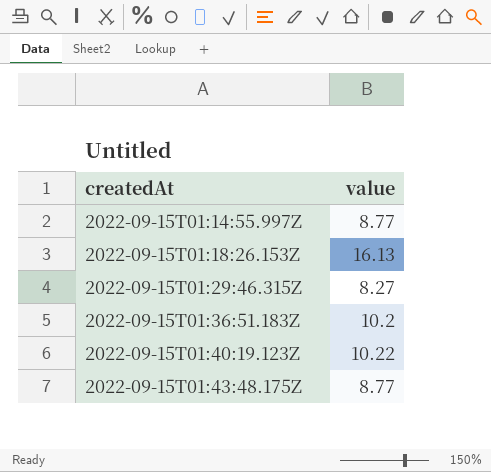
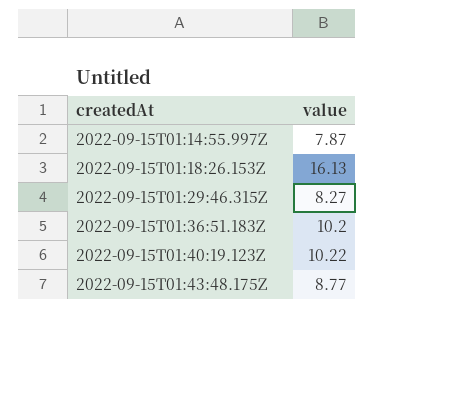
2022-09-15T01:14:55.997Z | value: 8.77 -> 7.87

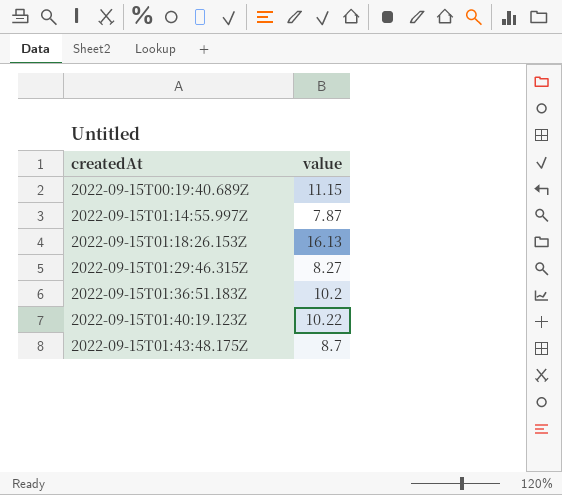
row 2022-09-15T00:19:40.689Z: none -> 11.15
2022-09-15T01:43:48.175Z | value: 8.77 -> 8.7

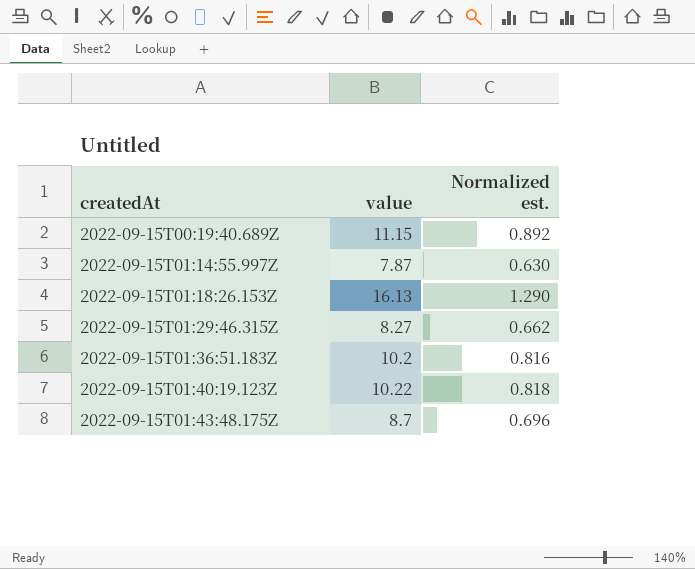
column Normalized est. | formula: none -> [value] * 0.08

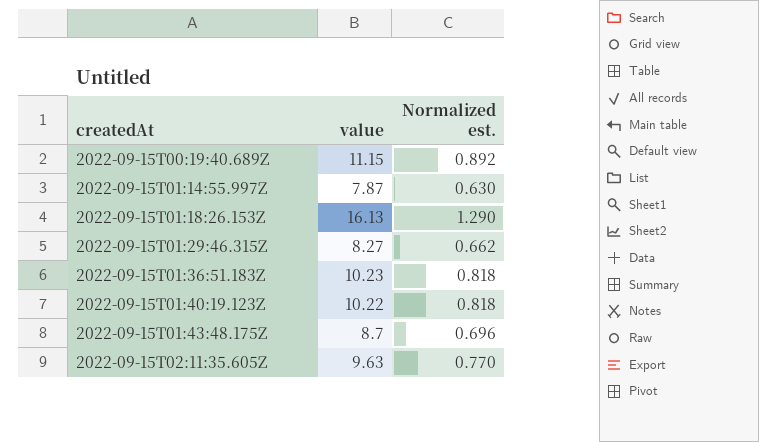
2022-09-15T01:36:51.183Z | value: 10.2 -> 10.23
2022-09-15T01:36:51.183Z | Normalized est.: 0.816 -> 0.818
row 2022-09-15T02:11:35.605Z: none -> 9.63 | 0.770

